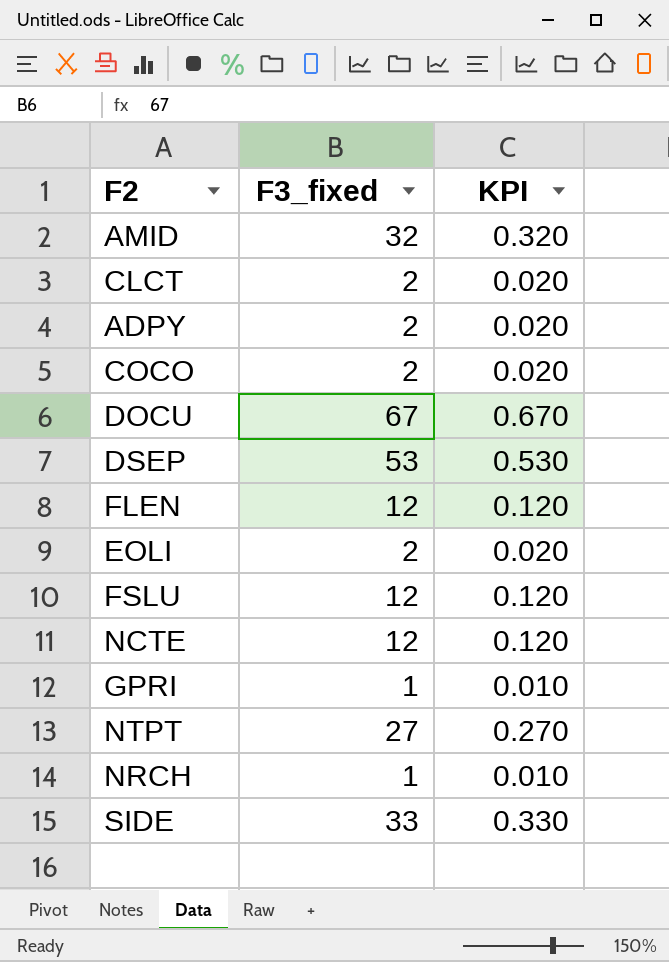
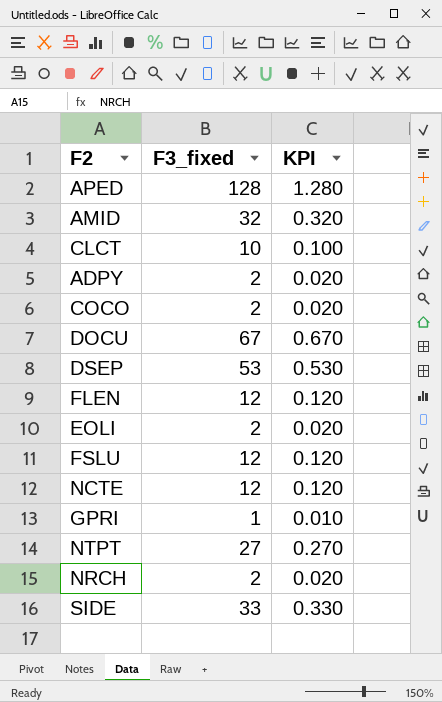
row APED: none -> 128 | 1.280
CLCT | F3_fixed: 2 -> 10
CLCT | KPI: 0.020 -> 0.100
NRCH | F3_fixed: 1 -> 2
NRCH | KPI: 0.010 -> 0.020

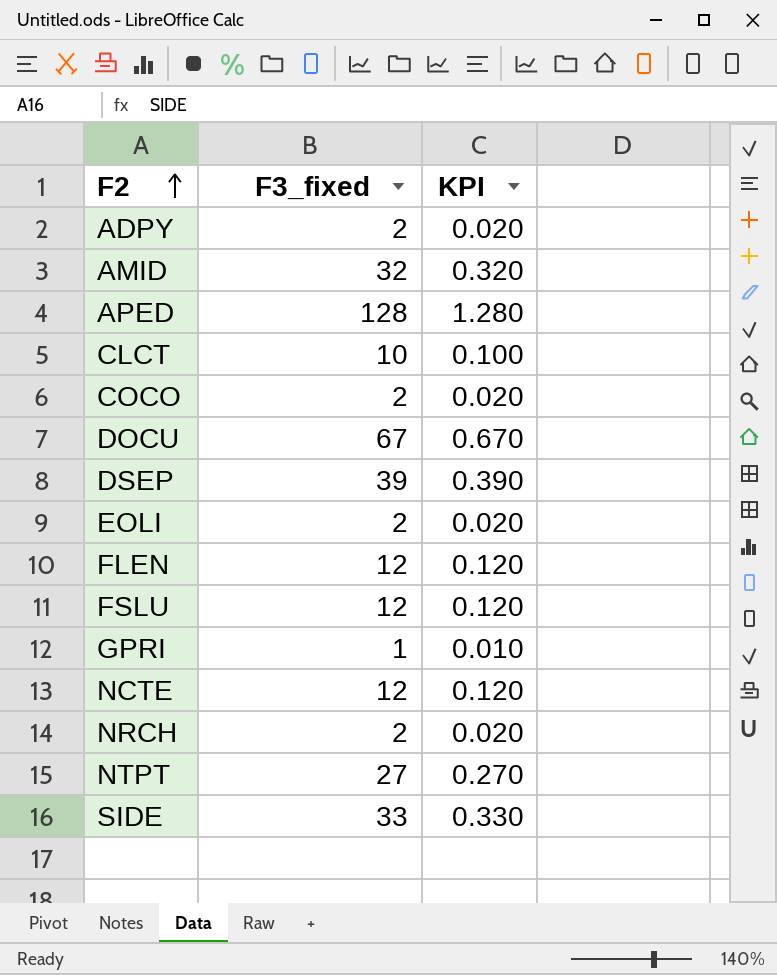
row order: none -> F2 ascending
DSEP | F3_fixed: 53 -> 39
DSEP | KPI: 0.530 -> 0.390

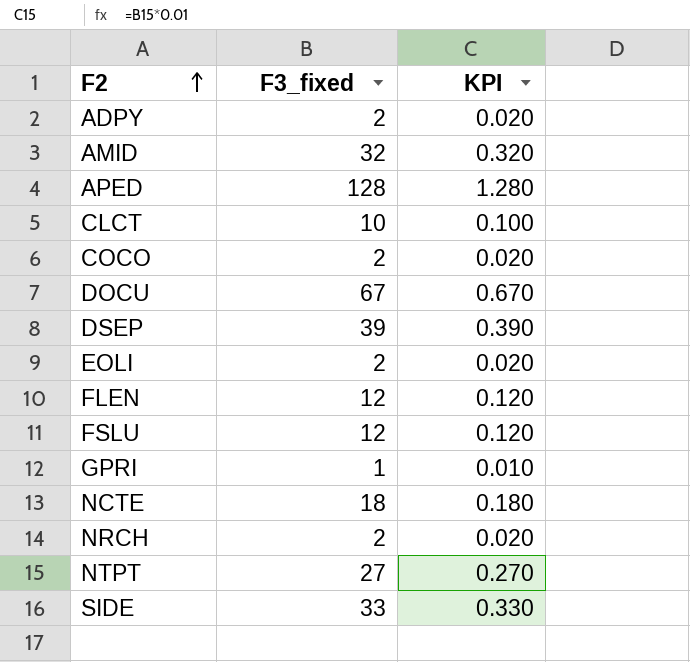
NCTE | F3_fixed: 12 -> 18
NCTE | KPI: 0.120 -> 0.180

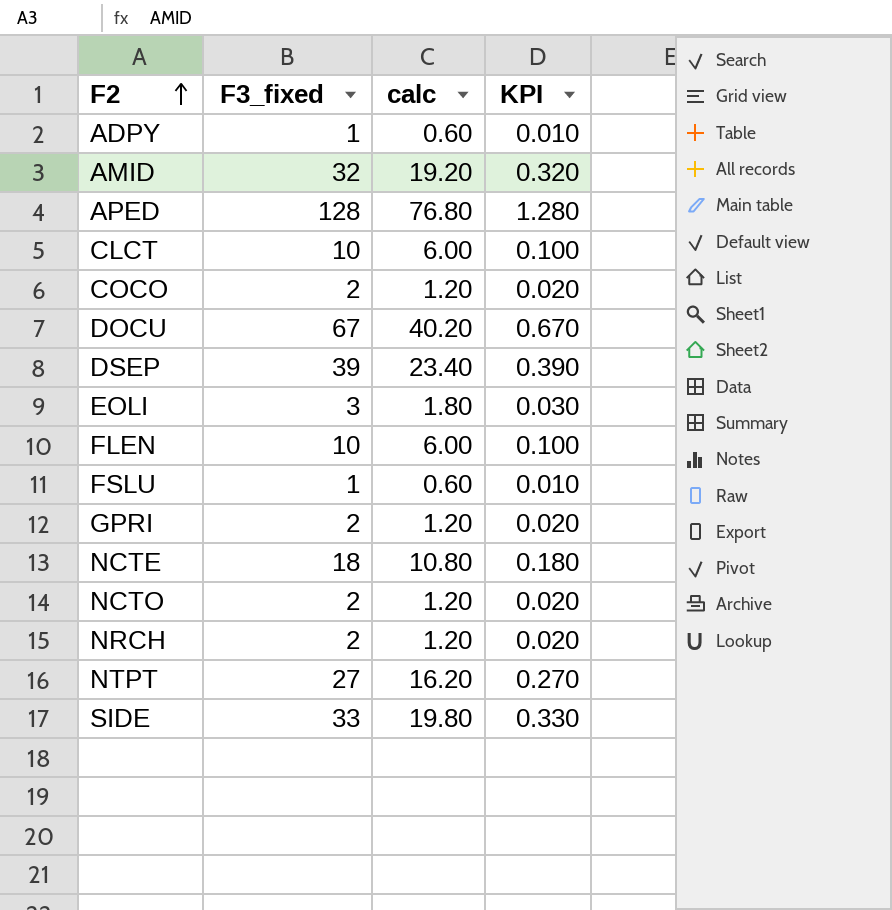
column calc | formula: none -> [F3_fixed] * 0.6
ADPY | F3_fixed: 2 -> 1
ADPY | KPI: 0.020 -> 0.010
EOLI | F3_fixed: 2 -> 3
EOLI | KPI: 0.020 -> 0.030
FLEN | F3_fixed: 12 -> 10
FLEN | KPI: 0.120 -> 0.100
FSLU | F3_fixed: 12 -> 1
FSLU | KPI: 0.120 -> 0.010
GPRI | F3_fixed: 1 -> 2
GPRI | KPI: 0.010 -> 0.020
row NCTO: none -> 2 | 1.20 | 0.020

